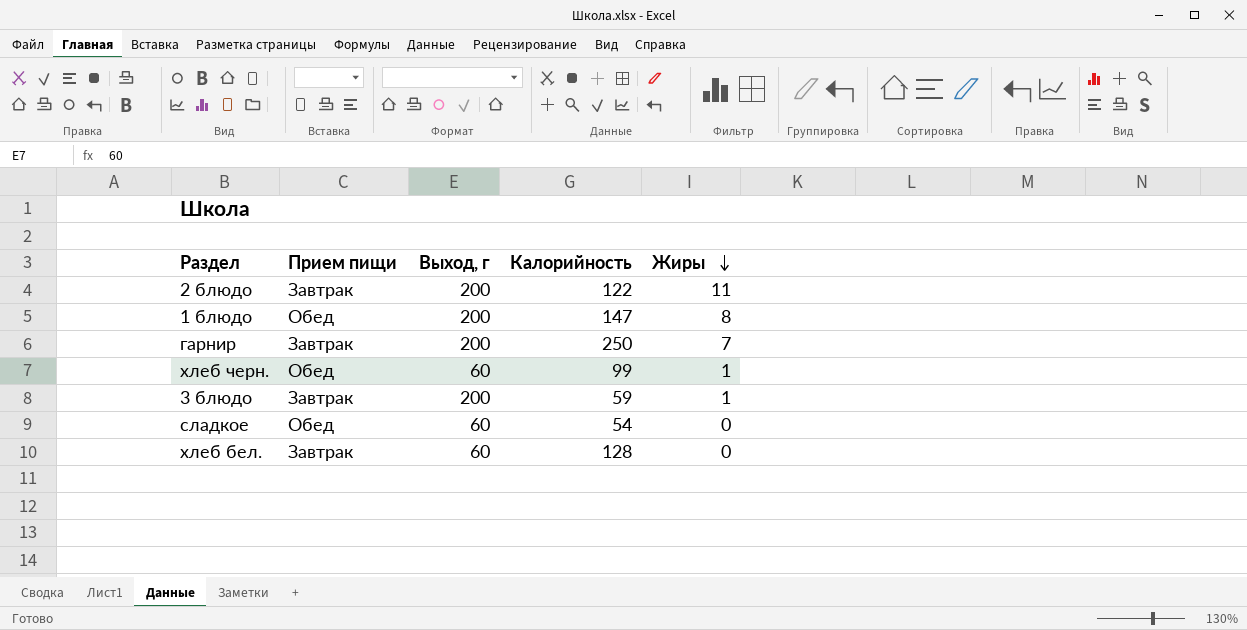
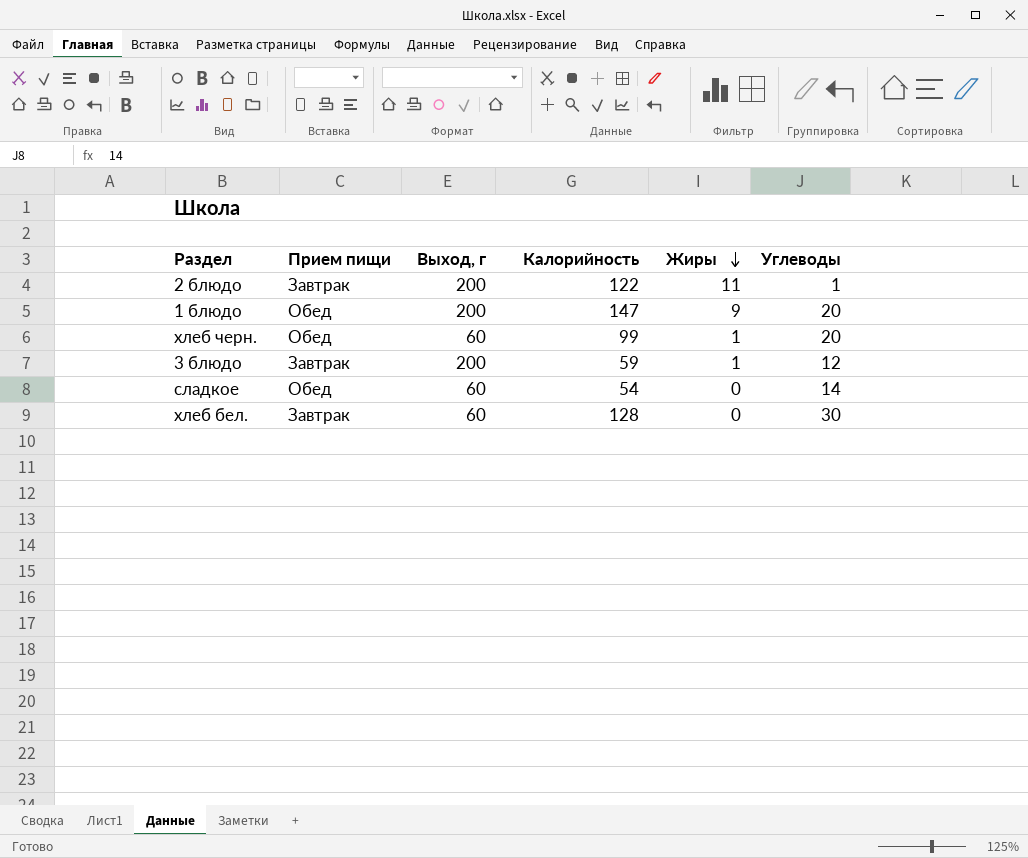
column Углеводы | position: none -> 6
row гарнир: Завтрак | 200 | 250 | 7 -> none
1 блюдо | Жиры: 8 -> 9

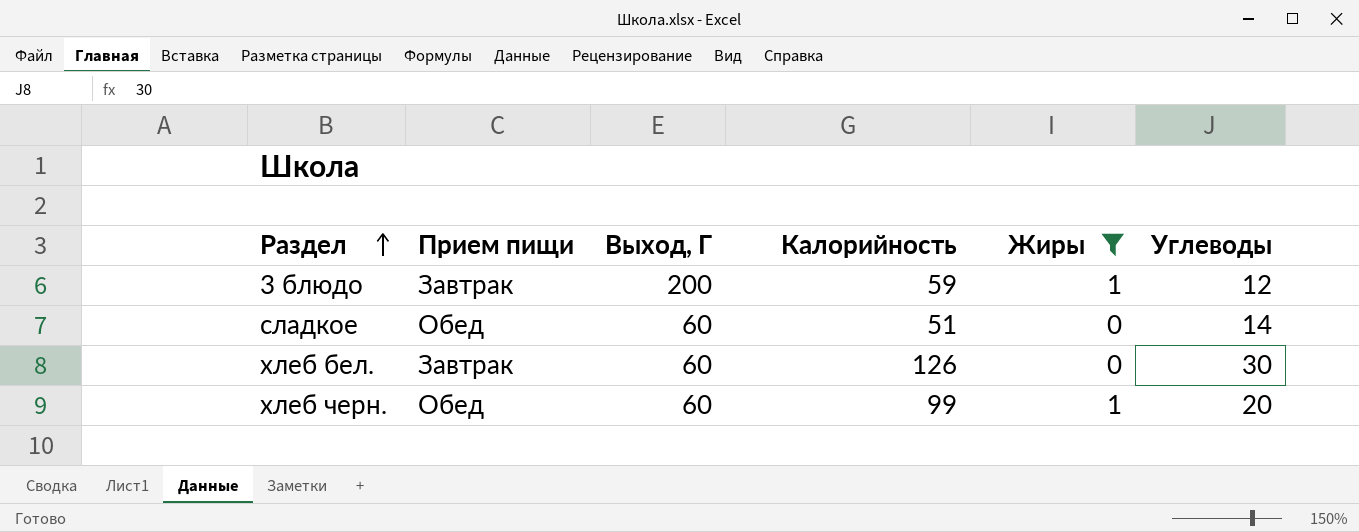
filter: none -> Жиры <= 1
row order: Жиры descending -> Раздел ascending
column name: Выход, г -> Выход, Г
сладкое | Калорийность: 54 -> 51
хлеб бел. | Калорийность: 128 -> 126

